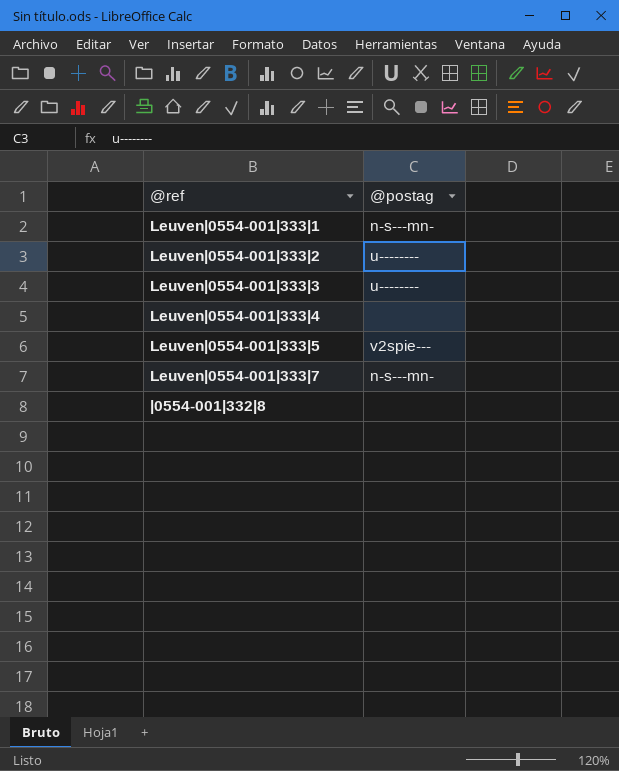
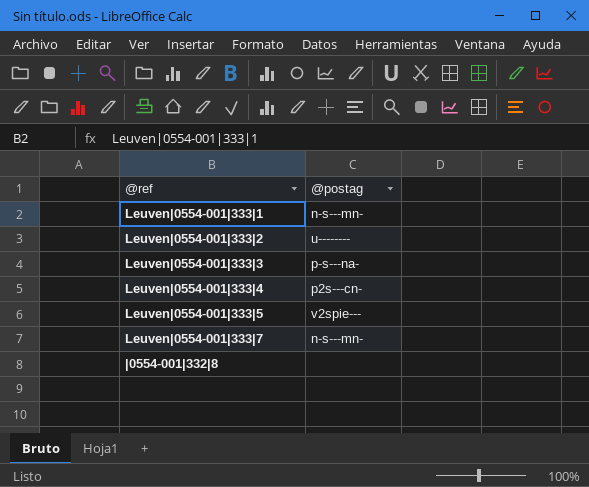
Leuven|0554-001|333|3 | @postag: u-------- -> p-s---na-
Leuven|0554-001|333|4 | @postag: none -> p2s---cn-

